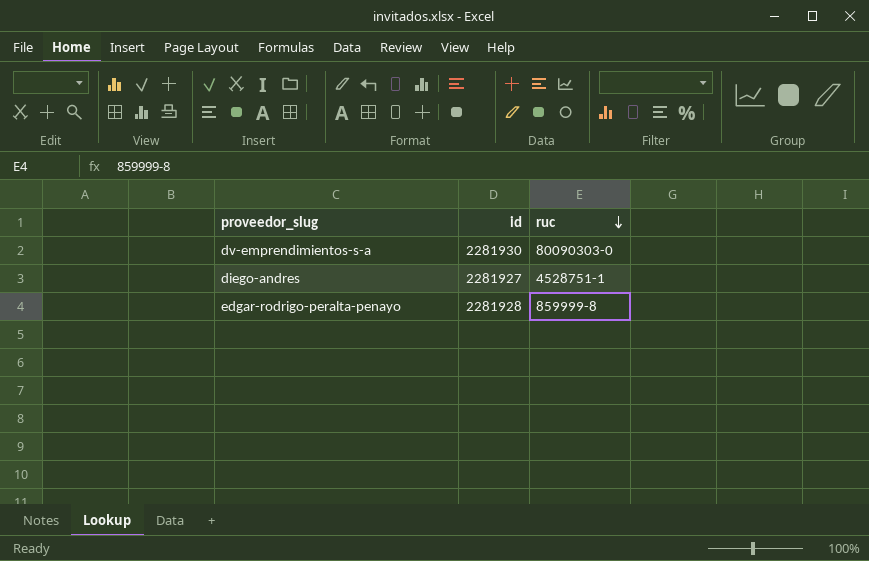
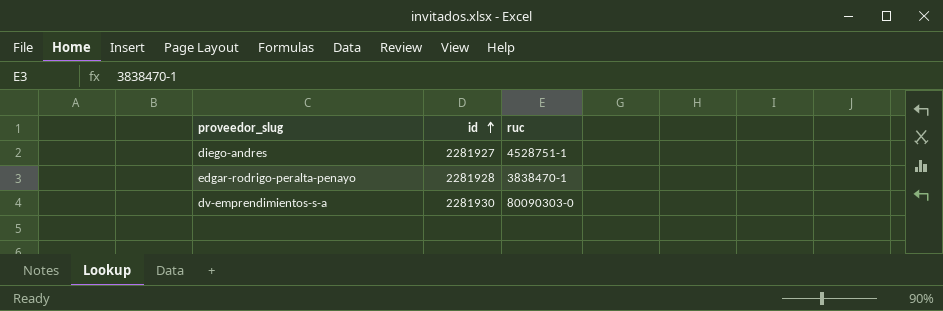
row order: ruc descending -> id ascending
edgar-rodrigo-peralta-penayo | ruc: 859999-8 -> 3838470-1

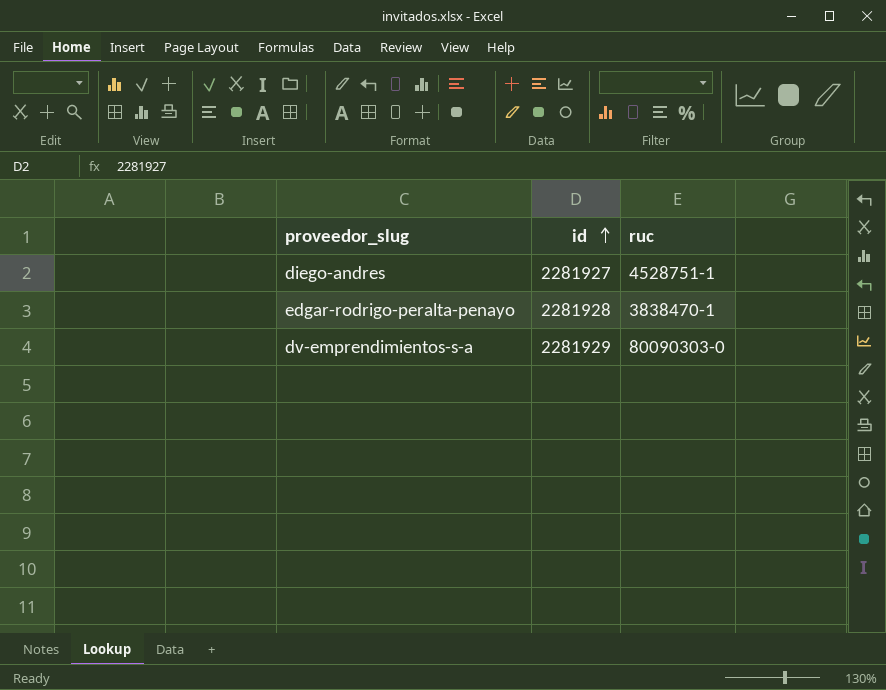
dv-emprendimientos-s-a | id: 2281930 -> 2281929

